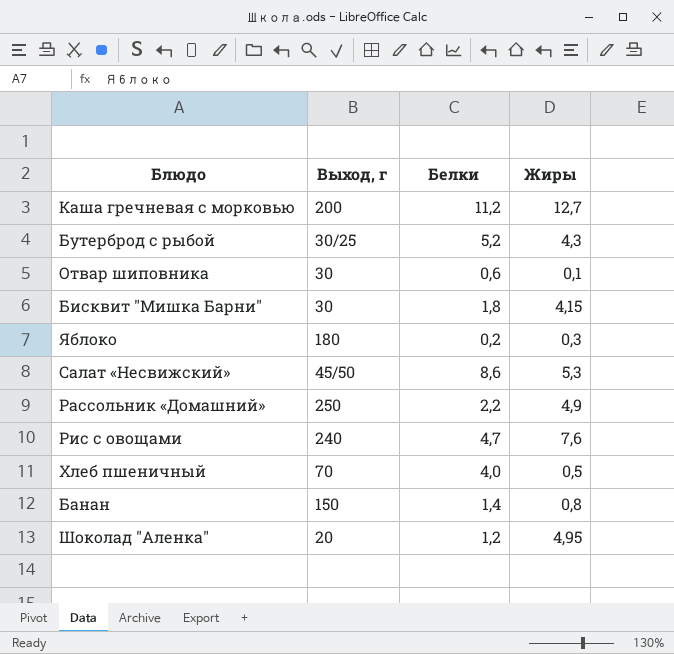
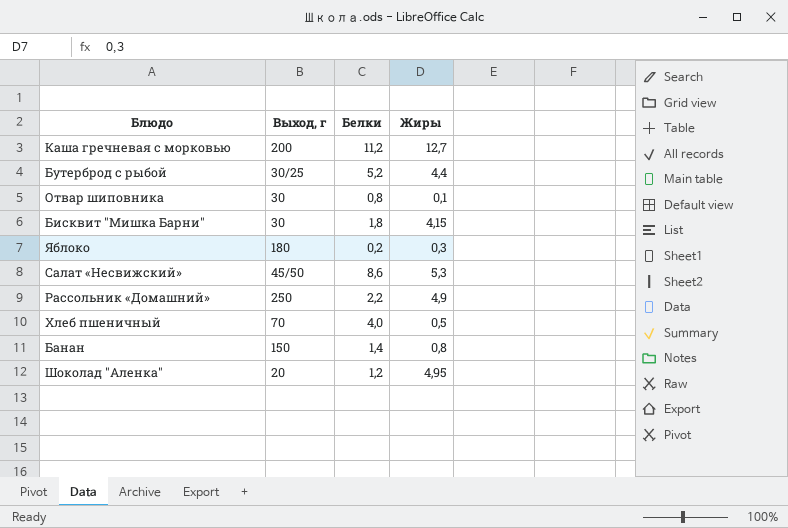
row Рис с овощами: 240 | 4,7 | 7,6 -> none
Бутерброд с рыбой | Жиры: 4,3 -> 4,4
Отвар шиповника | Белки: 0,6 -> 0,8

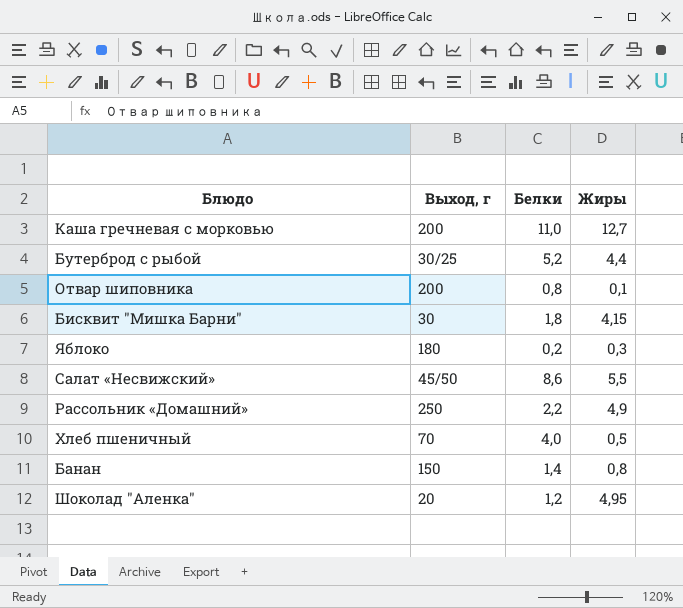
Каша гречневая с морковью | Белки: 11,2 -> 11,0
Отвар шиповника | Выход, г: 30 -> 200
Салат «Несвижский» | Жиры: 5,3 -> 5,5

